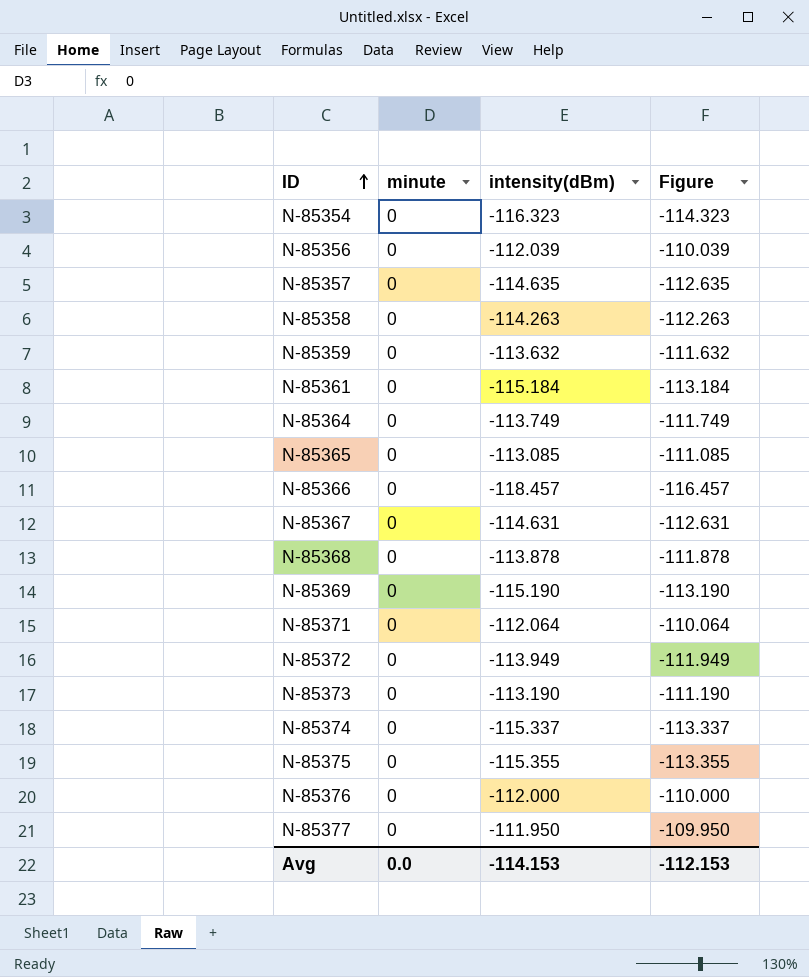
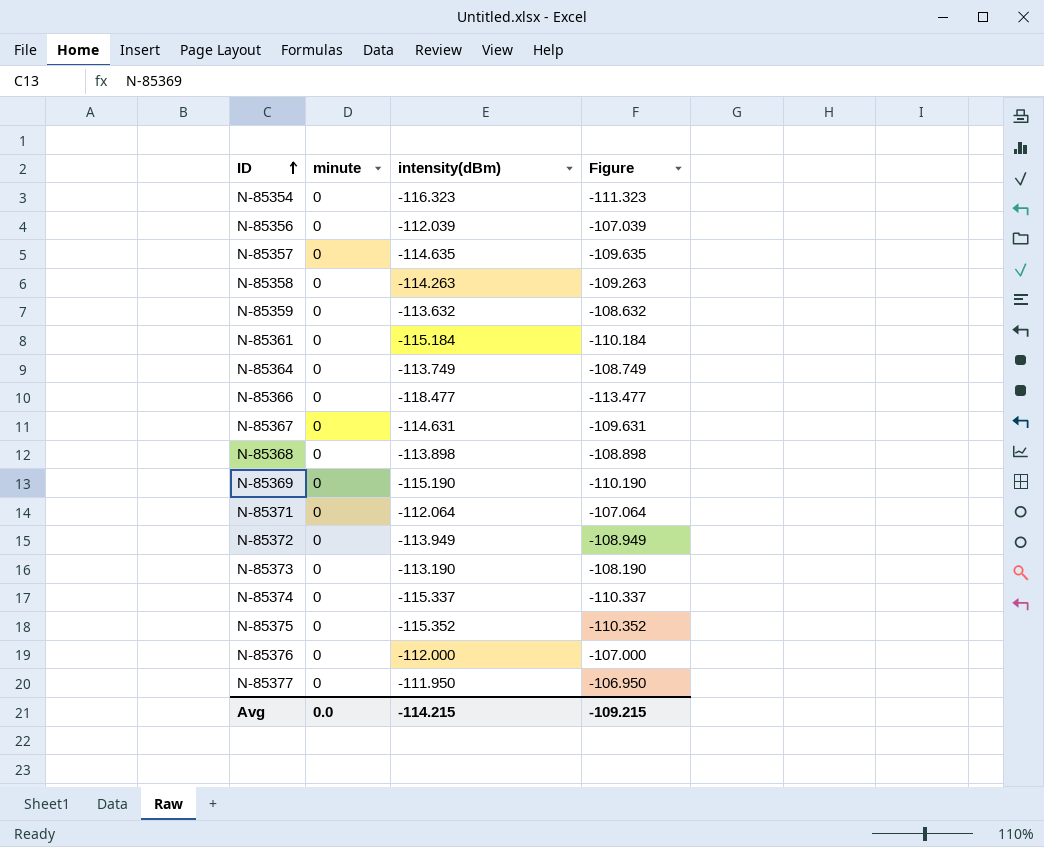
column Figure | formula: [intensity(dBm)] + 2 -> [intensity(dBm)] + 5
row N-85365: 0 | -113.085 | -111.085 -> none
N-85366 | intensity(dBm): -118.457 -> -118.477
N-85368 | intensity(dBm): -113.878 -> -113.898
N-85375 | intensity(dBm): -115.355 -> -115.352
Avg | intensity(dBm): -114.153 -> -114.215
Avg | Figure: -112.153 -> -109.215

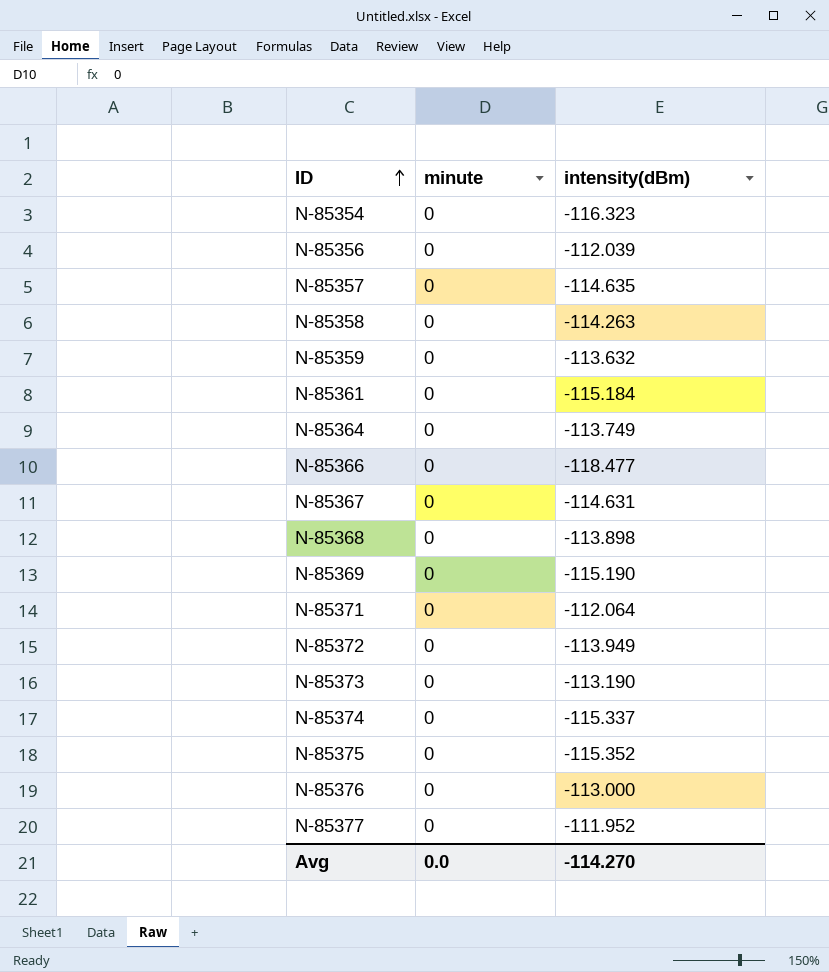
column Figure | formula: [intensity(dBm)] + 5 -> none
N-85376 | intensity(dBm): -112.000 -> -113.000
N-85377 | intensity(dBm): -111.950 -> -111.952
Avg | intensity(dBm): -114.215 -> -114.270

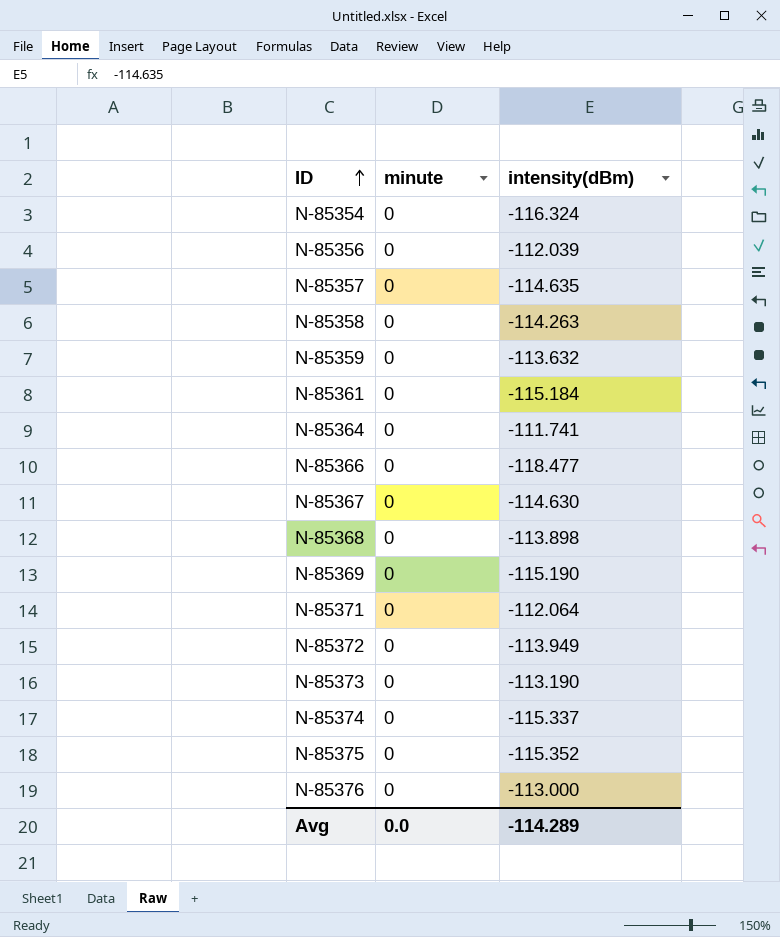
row N-85377: 0 | -111.952 -> none
N-85354 | intensity(dBm): -116.323 -> -116.324
N-85364 | intensity(dBm): -113.749 -> -111.741
N-85367 | intensity(dBm): -114.631 -> -114.630
Avg | intensity(dBm): -114.270 -> -114.289

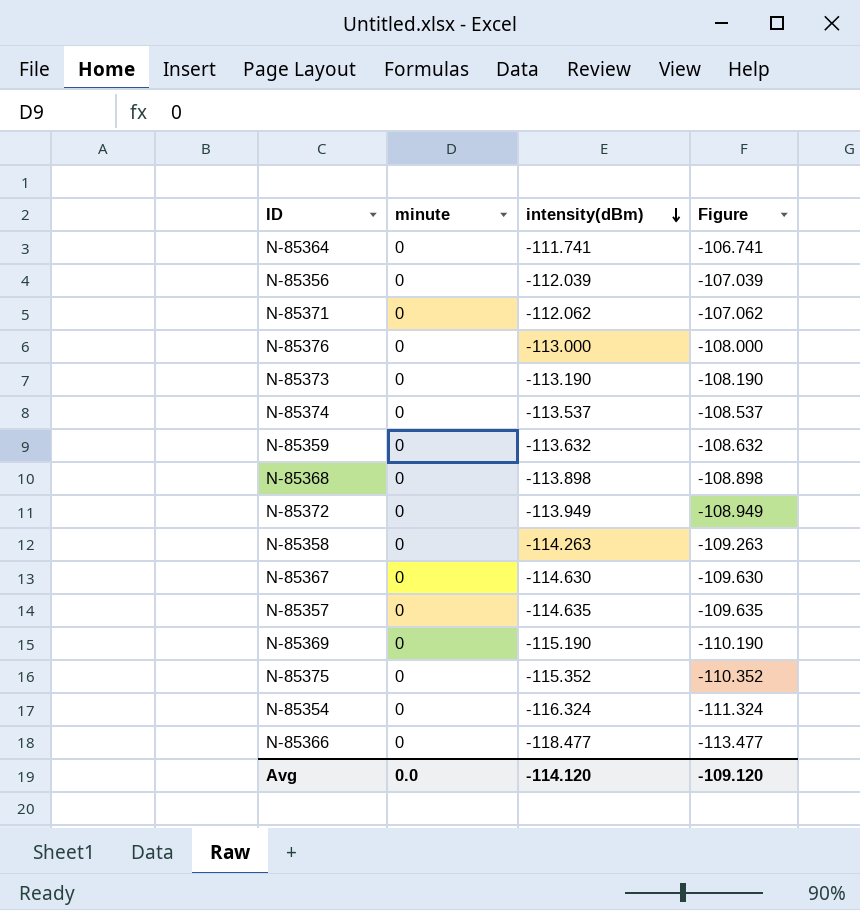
row order: ID ascending -> intensity(dBm) descending
column Figure | formula: none -> [intensity(dBm)] + 5
row N-85361: 0 | -115.184 -> none
N-85371 | intensity(dBm): -112.064 -> -112.062
N-85374 | intensity(dBm): -115.337 -> -113.537
Avg | intensity(dBm): -114.289 -> -114.120

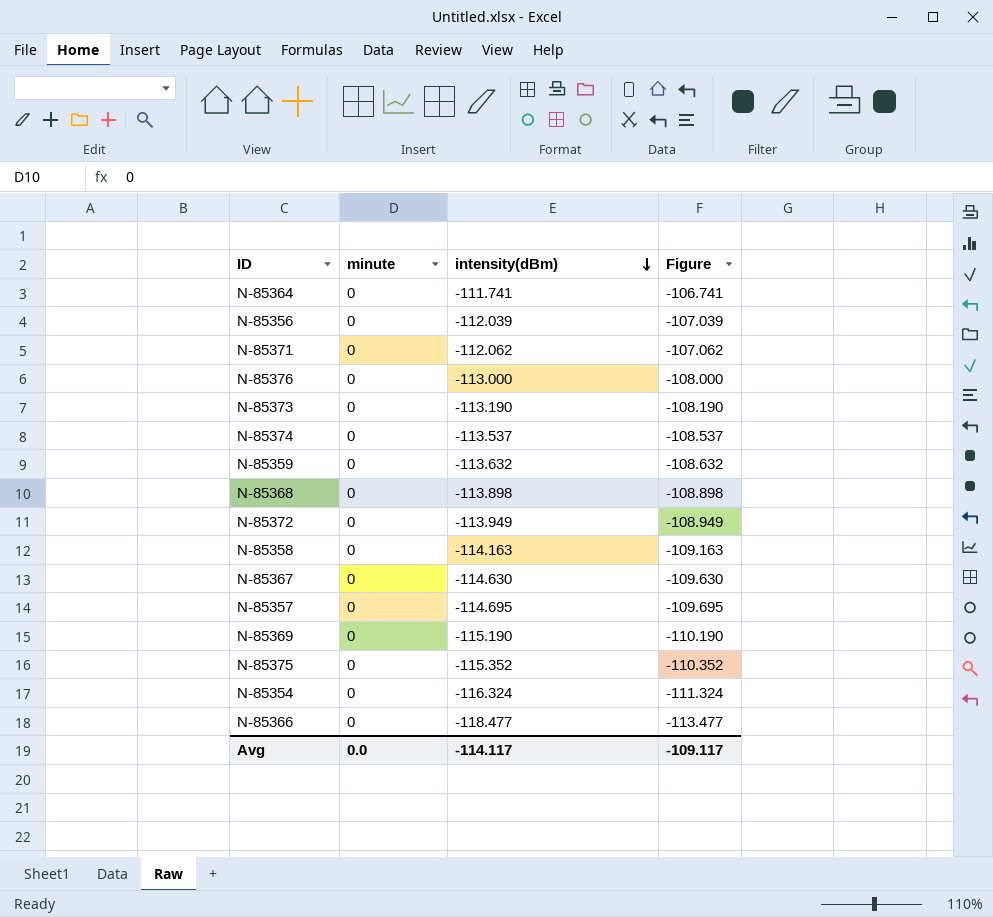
N-85358 | intensity(dBm): -114.263 -> -114.163
N-85358 | Figure: -109.263 -> -109.163
N-85357 | intensity(dBm): -114.635 -> -114.695
N-85357 | Figure: -109.635 -> -109.695
Avg | intensity(dBm): -114.120 -> -114.117
Avg | Figure: -109.120 -> -109.117

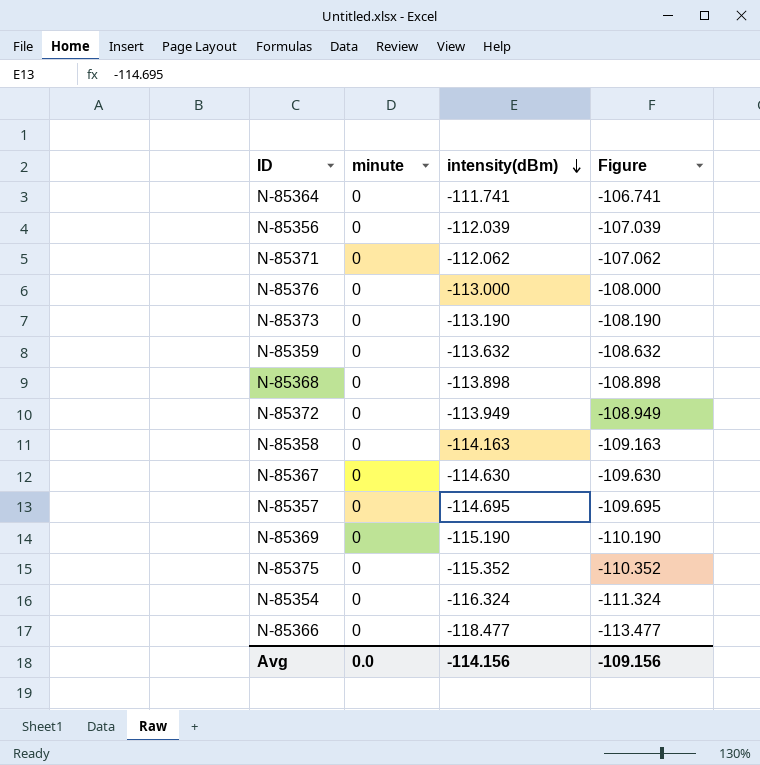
row N-85374: 0 | -113.537 | -108.537 -> none
Avg | intensity(dBm): -114.117 -> -114.156
Avg | Figure: -109.117 -> -109.156

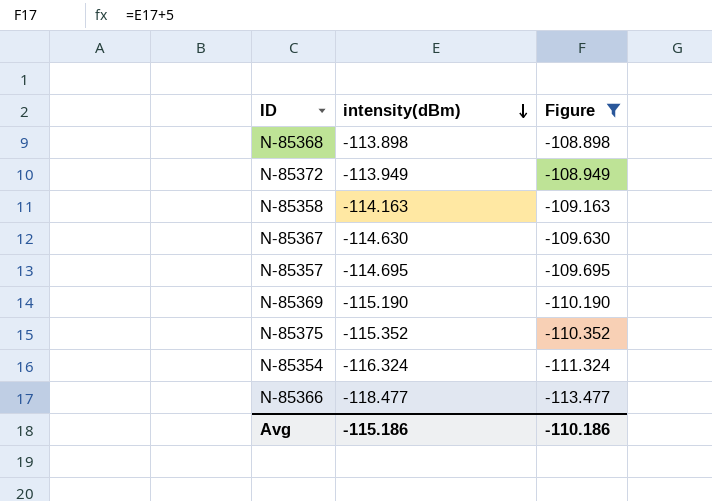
filter: none -> Figure <= -108.898
column minute | position: 2 -> none
Avg | intensity(dBm): -114.156 -> -115.186
Avg | Figure: -109.156 -> -110.186

